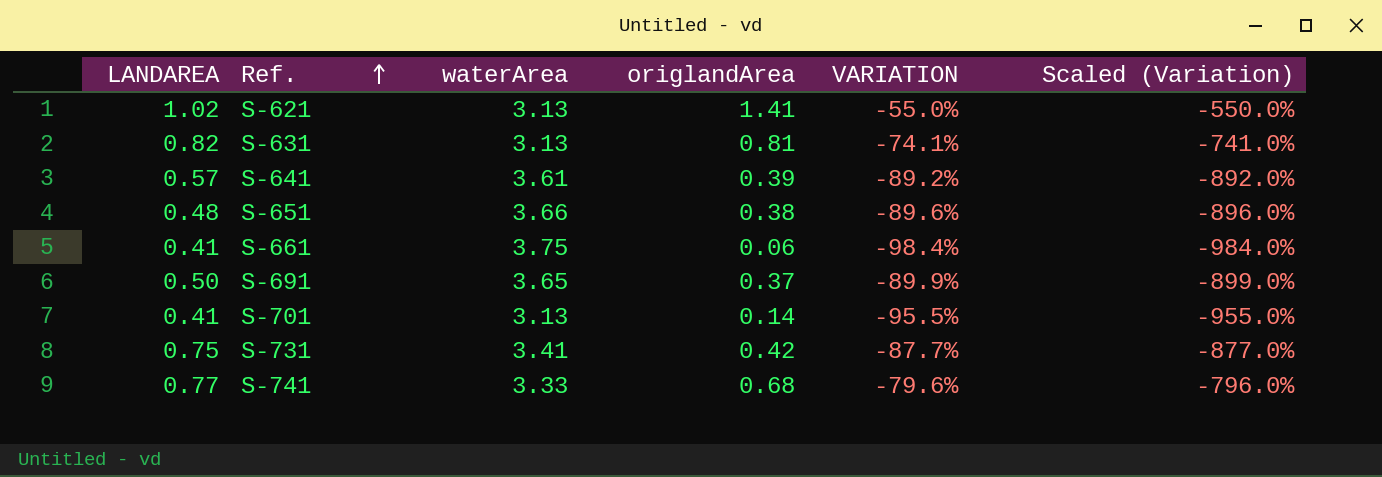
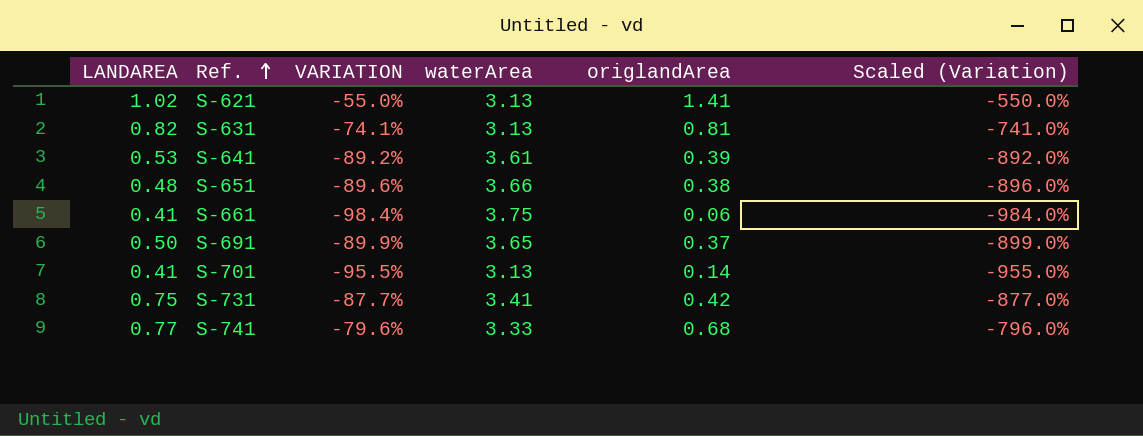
column VARIATION | position: 5 -> 3
S-641 | LANDAREA: 0.57 -> 0.53

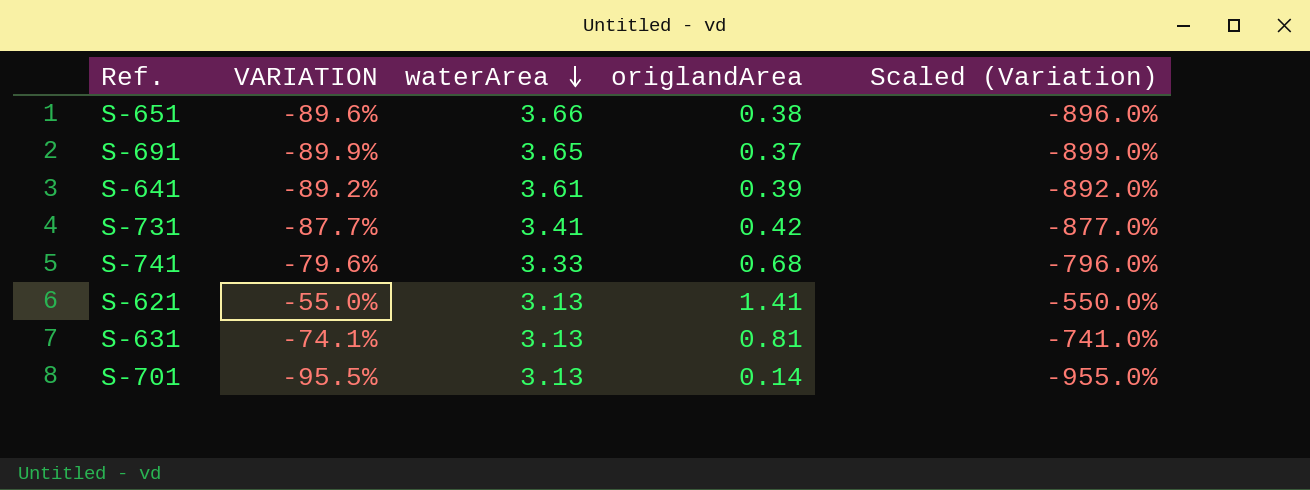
row order: Ref. ascending -> waterArea descending
column LANDAREA | position: 1 -> none
row S-661: 0.41 | -98.4% | 3.75 | 0.06 | -984.0% -> none

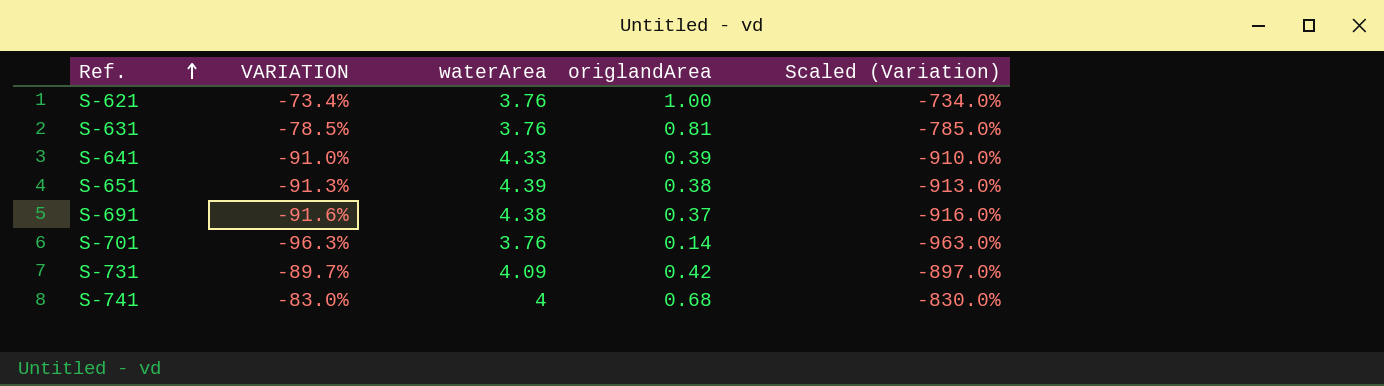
row order: waterArea descending -> Ref. ascending
S-621 | VARIATION: -55.0% -> -73.4%
S-621 | waterArea: 3.13 -> 3.76
S-621 | origlandArea: 1.41 -> 1.00
S-621 | Scaled (Variation): -550.0% -> -734.0%
S-631 | VARIATION: -74.1% -> -78.5%
S-631 | waterArea: 3.13 -> 3.76
S-631 | Scaled (Variation): -741.0% -> -785.0%
S-641 | VARIATION: -89.2% -> -91.0%
S-641 | waterArea: 3.61 -> 4.33
S-641 | Scaled (Variation): -892.0% -> -910.0%
S-651 | VARIATION: -89.6% -> -91.3%
S-651 | waterArea: 3.66 -> 4.39
S-651 | Scaled (Variation): -896.0% -> -913.0%
S-691 | VARIATION: -89.9% -> -91.6%
S-691 | waterArea: 3.65 -> 4.38
S-691 | Scaled (Variation): -899.0% -> -916.0%
S-701 | VARIATION: -95.5% -> -96.3%
S-701 | waterArea: 3.13 -> 3.76
S-701 | Scaled (Variation): -955.0% -> -963.0%
S-731 | VARIATION: -87.7% -> -89.7%
S-731 | waterArea: 3.41 -> 4.09
S-731 | Scaled (Variation): -877.0% -> -897.0%
S-741 | VARIATION: -79.6% -> -83.0%
S-741 | waterArea: 3.33 -> 4
S-741 | Scaled (Variation): -796.0% -> -830.0%

